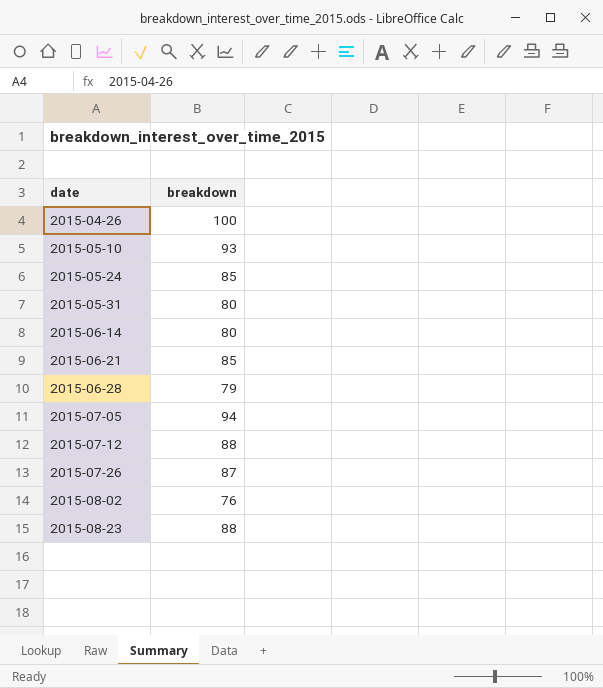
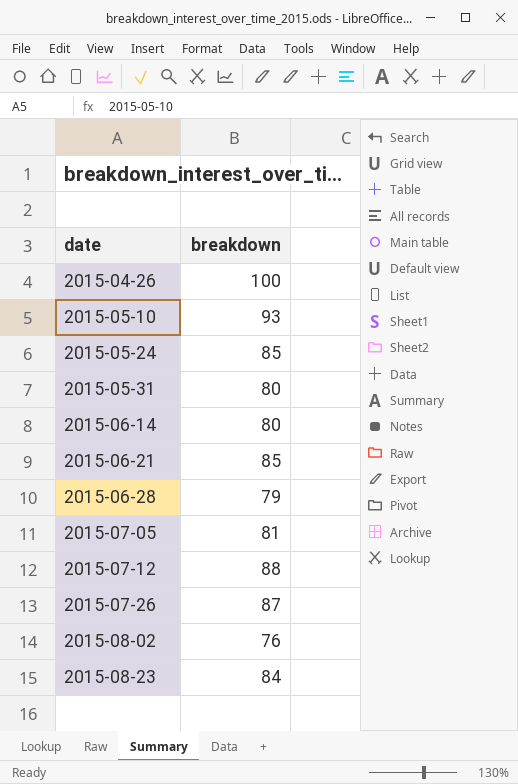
2015-07-05 | breakdown: 94 -> 81
2015-08-23 | breakdown: 88 -> 84

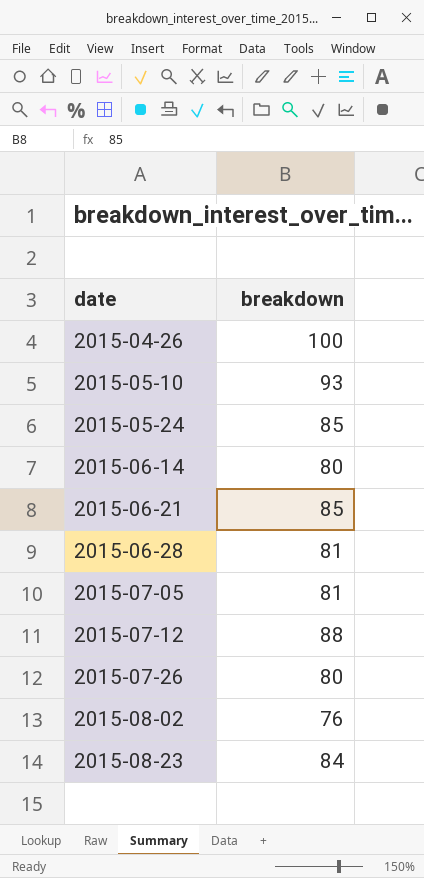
row 2015-05-31: 80 -> none
2015-06-28 | breakdown: 79 -> 81
2015-07-26 | breakdown: 87 -> 80

